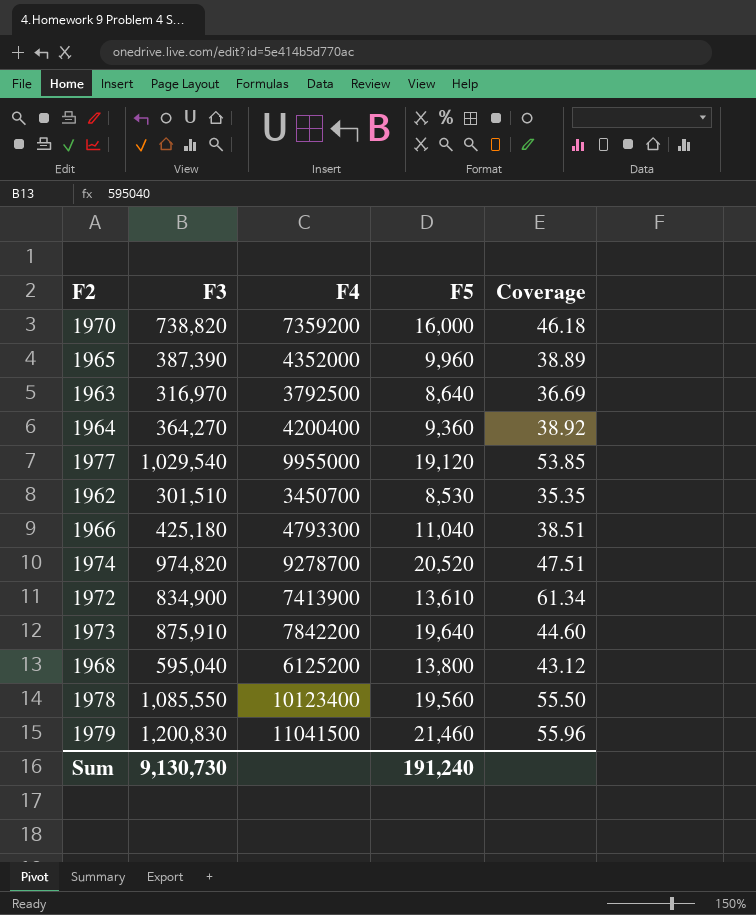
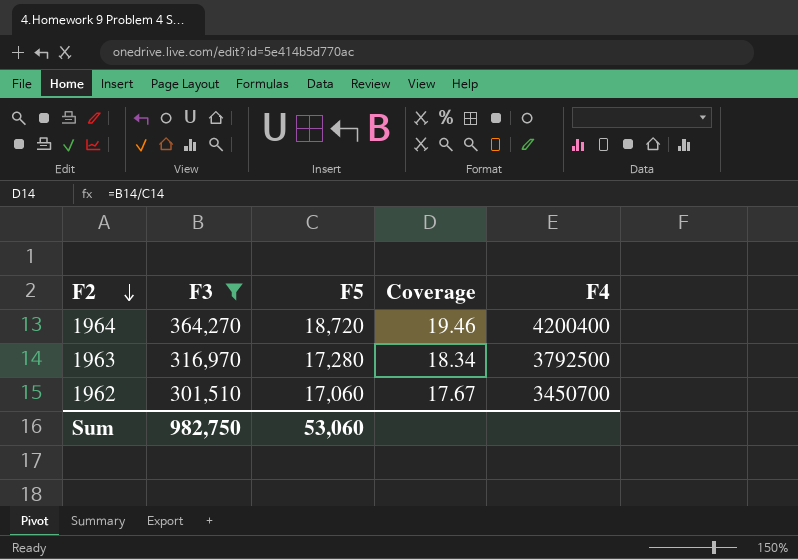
filter: none -> F3 <= 364,270
row order: none -> F2 descending
column F4 | position: 3 -> 5
1964 | F5: 9,360 -> 18,720
1964 | Coverage: 38.92 -> 19.46
1963 | F5: 8,640 -> 17,280
1963 | Coverage: 36.69 -> 18.34
1962 | F5: 8,530 -> 17,060
1962 | Coverage: 35.35 -> 17.67
Sum | F3: 9,130,730 -> 982,750
Sum | F5: 191,240 -> 53,060

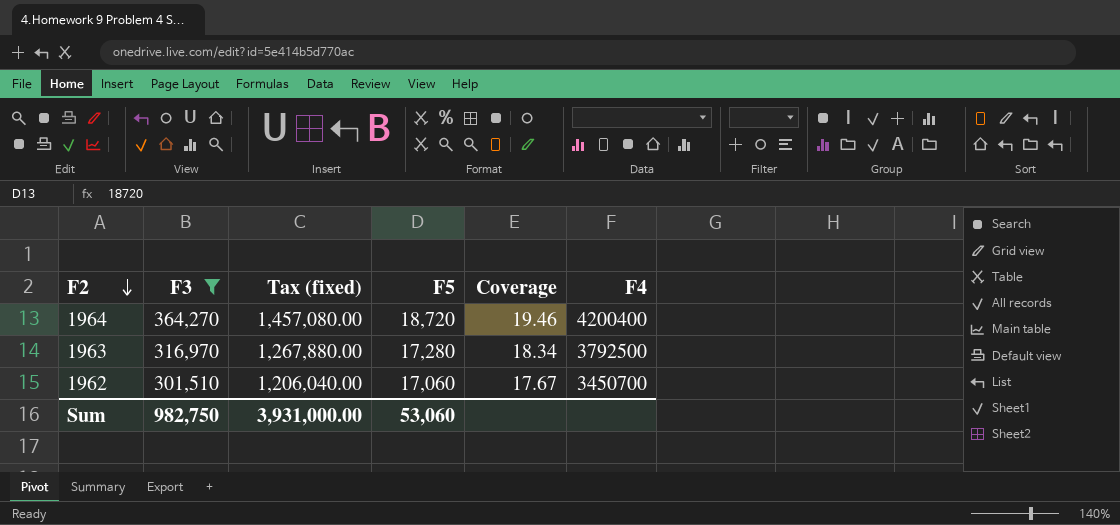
column Tax (fixed) | formula: none -> [F3] * 4

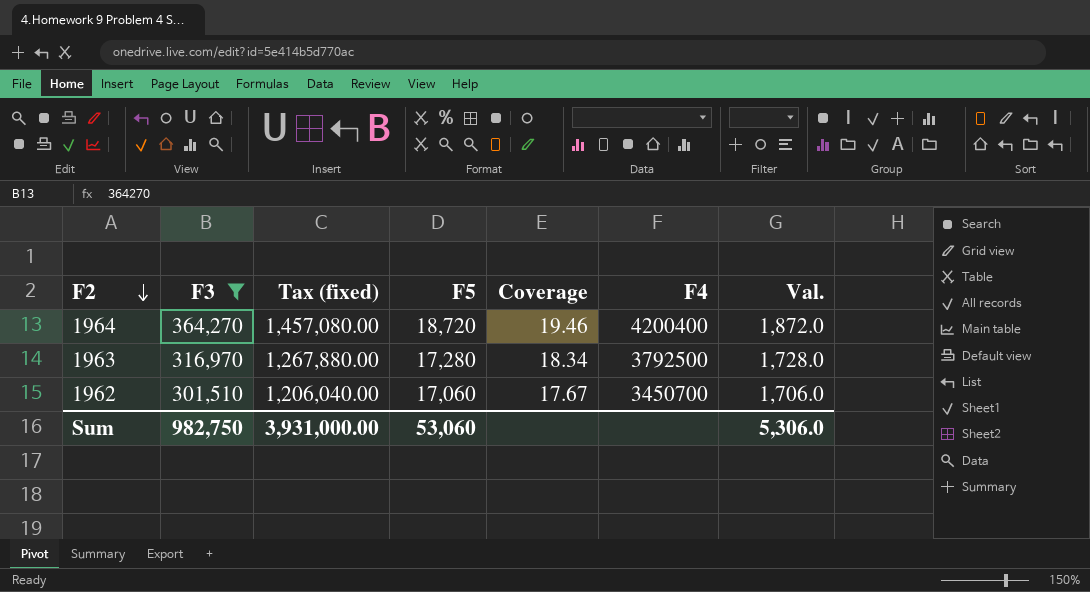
column Val. | formula: none -> [F5] * 0.1

